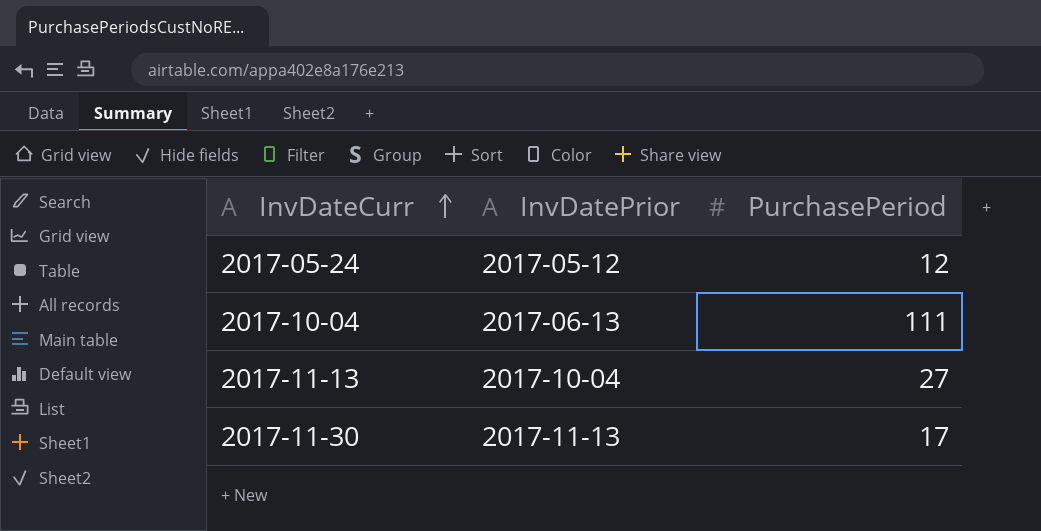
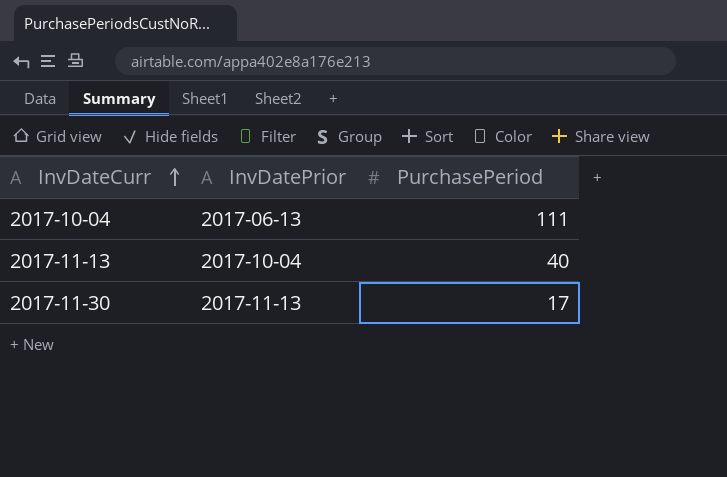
row 2017-05-24: 2017-05-12 | 12 -> none
2017-11-13 | PurchasePeriod: 27 -> 40

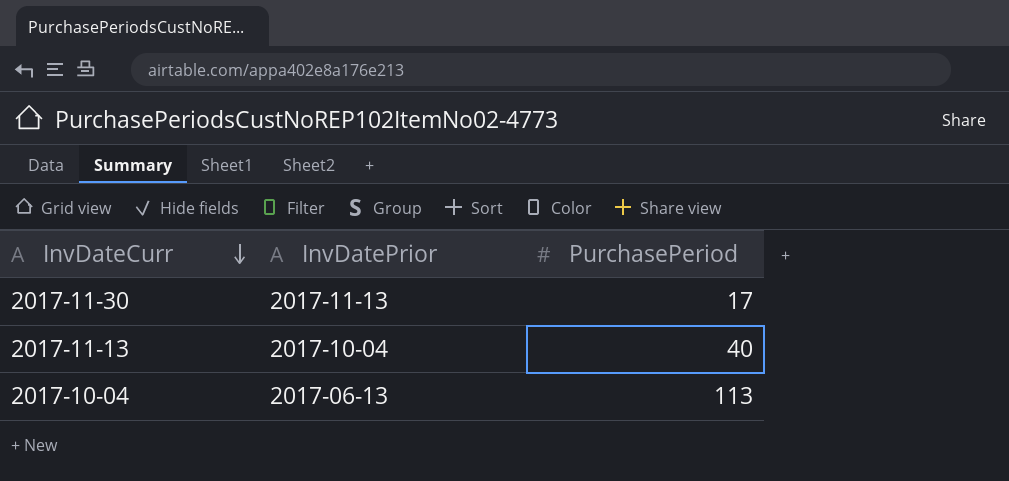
row order: InvDateCurr ascending -> InvDateCurr descending
2017-10-04 | PurchasePeriod: 111 -> 113

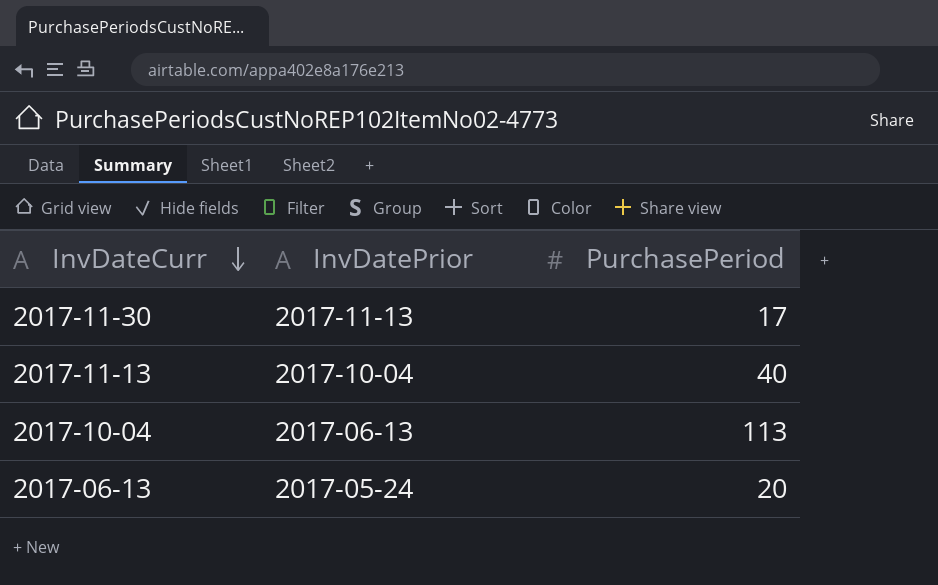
row 2017-06-13: none -> 2017-05-24 | 20

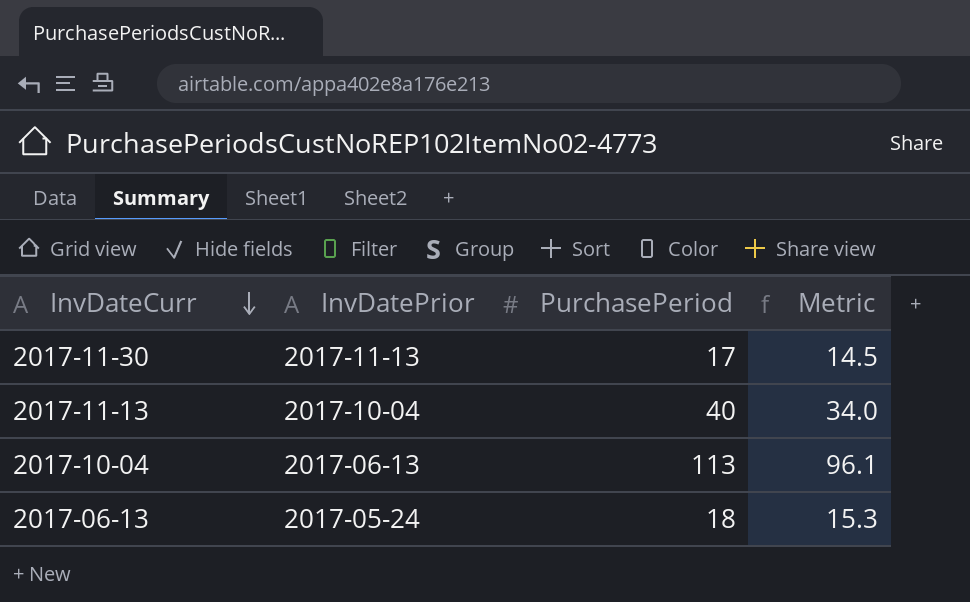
column Metric | formula: none -> [PurchasePeriod] * 0.85
2017-06-13 | PurchasePeriod: 20 -> 18

